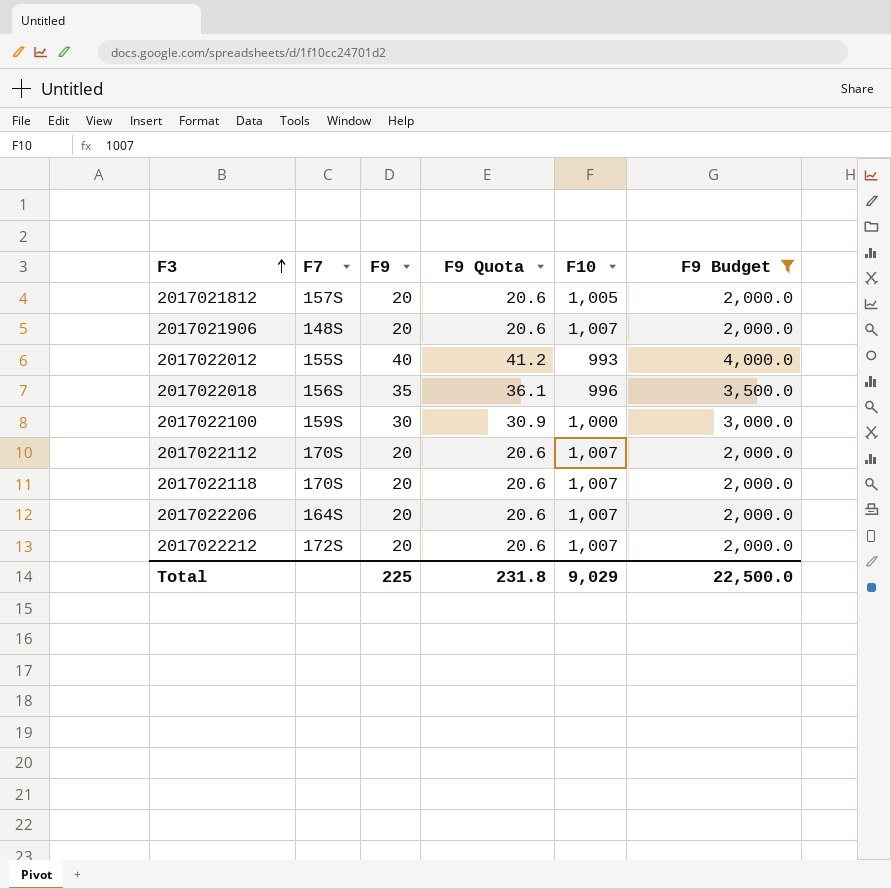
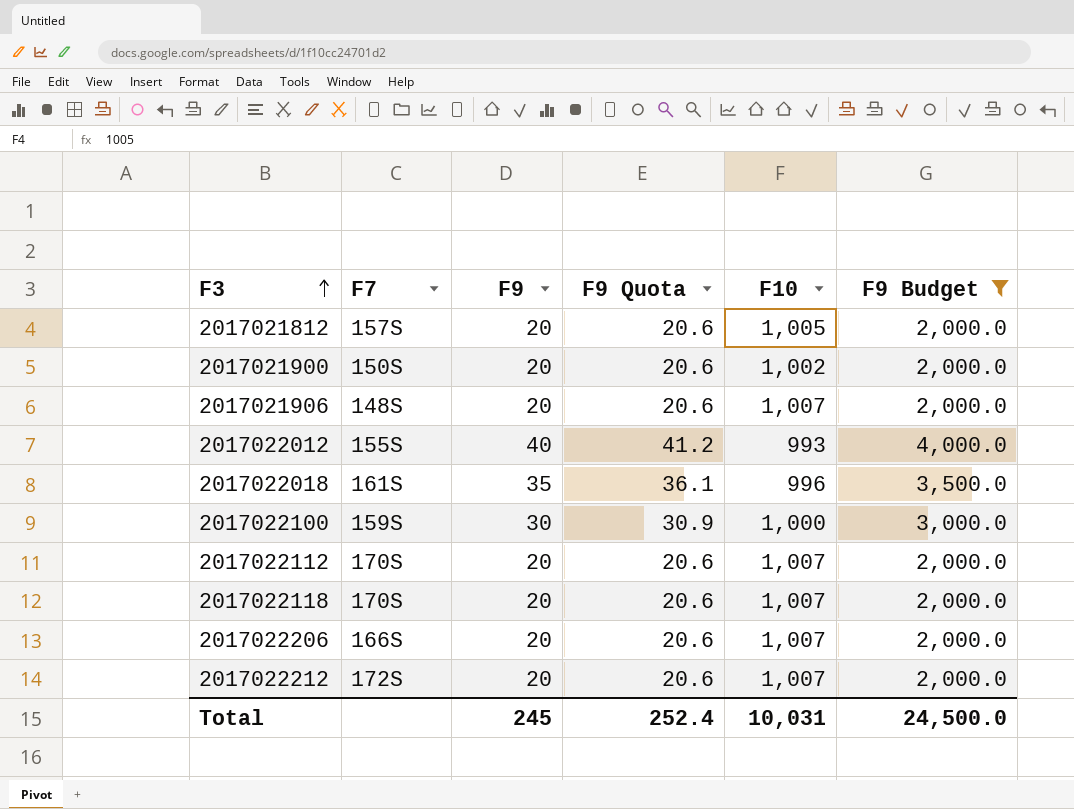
row 2017021900: none -> 150S | 20 | 20.6 | 1,002 | 2,000.0
2017022018 | F7: 156S -> 161S
2017022206 | F7: 164S -> 166S
Total | F9: 225 -> 245
Total | F9 Quota: 231.8 -> 252.4
Total | F10: 9,029 -> 10,031
Total | F9 Budget: 22,500.0 -> 24,500.0

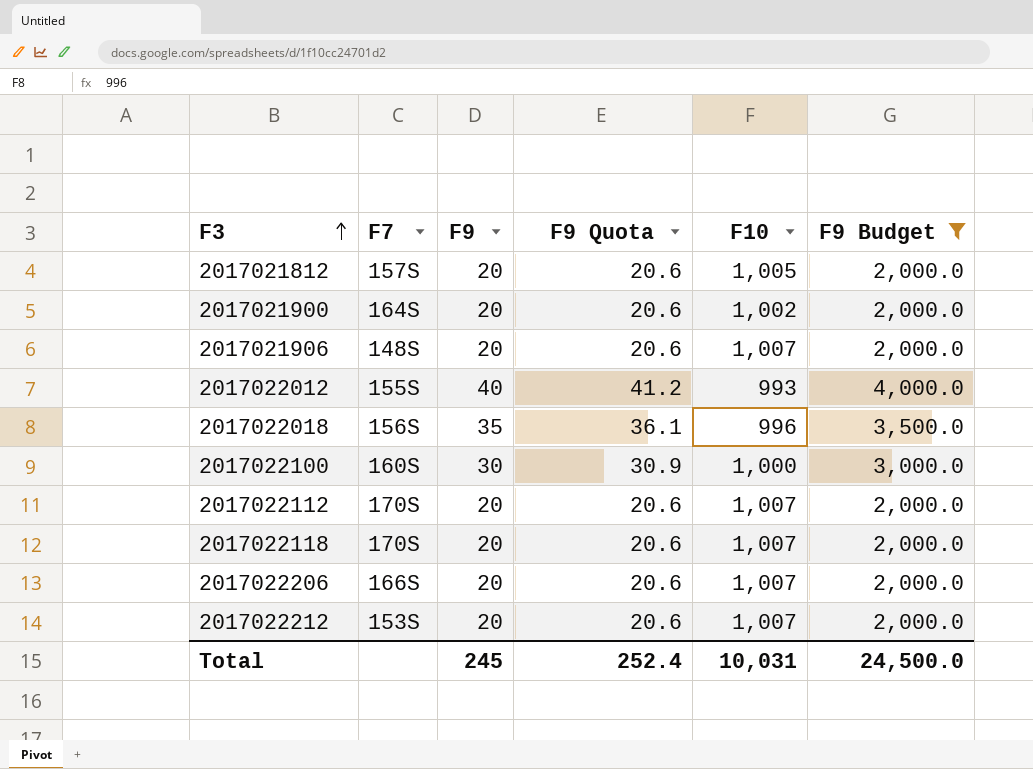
2017021900 | F7: 150S -> 164S
2017022018 | F7: 161S -> 156S
2017022100 | F7: 159S -> 160S
2017022212 | F7: 172S -> 153S

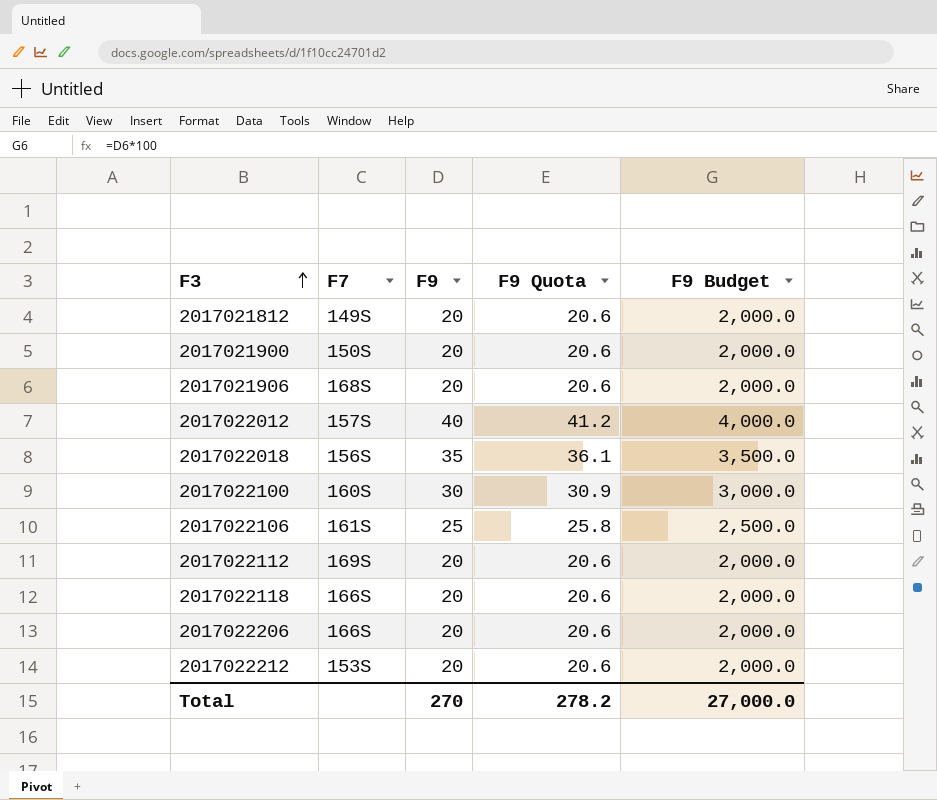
filter: F9 Budget != 2,500.0 -> none
column F10 | position: 5 -> none
2017021812 | F7: 157S -> 149S
2017021900 | F7: 164S -> 150S
2017021906 | F7: 148S -> 168S
2017022012 | F7: 155S -> 157S
2017022112 | F7: 170S -> 169S
2017022118 | F7: 170S -> 166S
Total | F9: 245 -> 270
Total | F9 Quota: 252.4 -> 278.2
Total | F9 Budget: 24,500.0 -> 27,000.0

